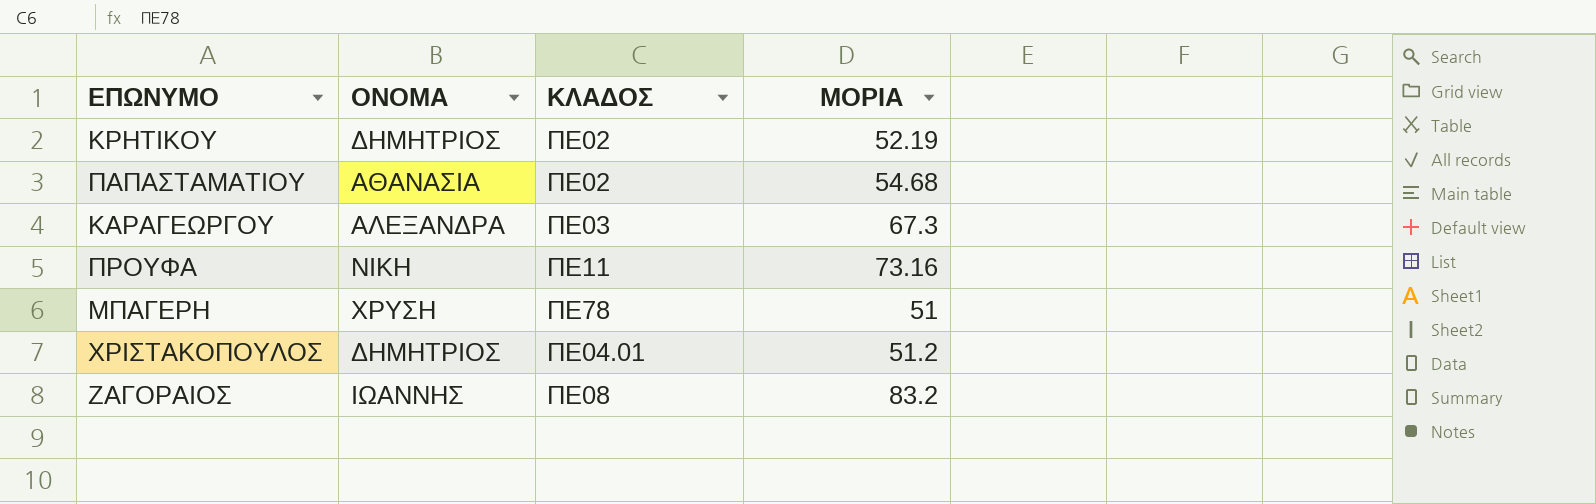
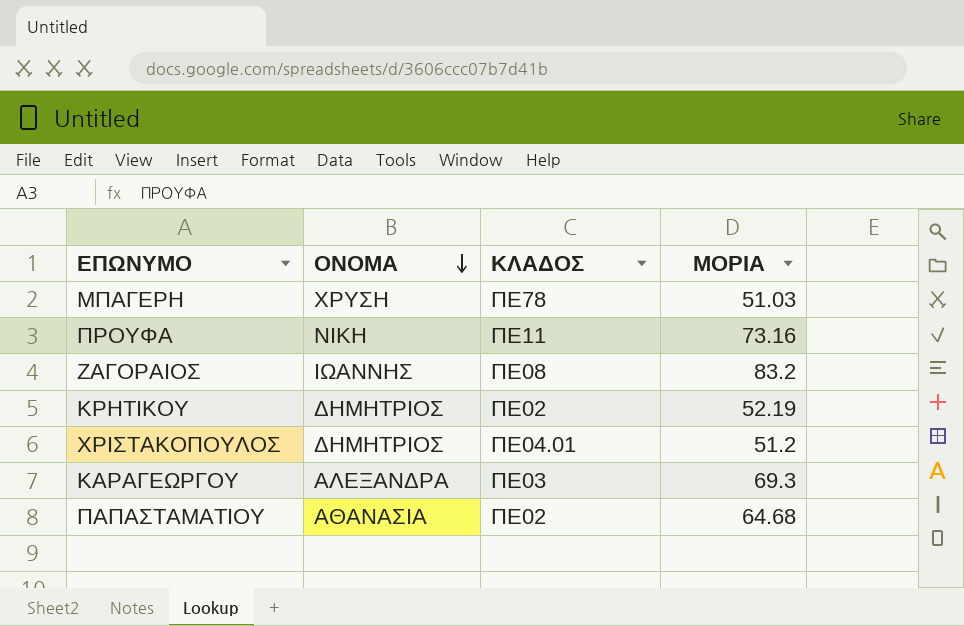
row order: none -> ΟΝΟΜΑ descending
ΜΠΑΓΕΡΗ | ΜΟΡΙΑ: 51 -> 51.03
ΚΑΡΑΓΕΩΡΓΟΥ | ΜΟΡΙΑ: 67.3 -> 69.3
ΠΑΠΑΣΤΑΜΑΤΙΟΥ | ΜΟΡΙΑ: 54.68 -> 64.68

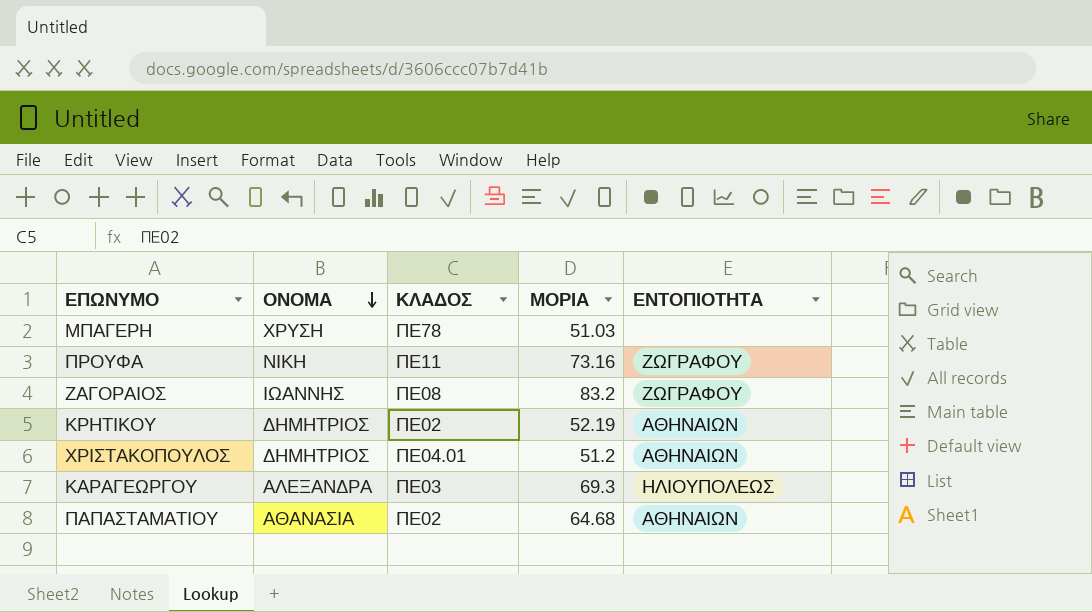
column ΕΝΤΟΠΙΟΤΗΤΑ | position: none -> 5

